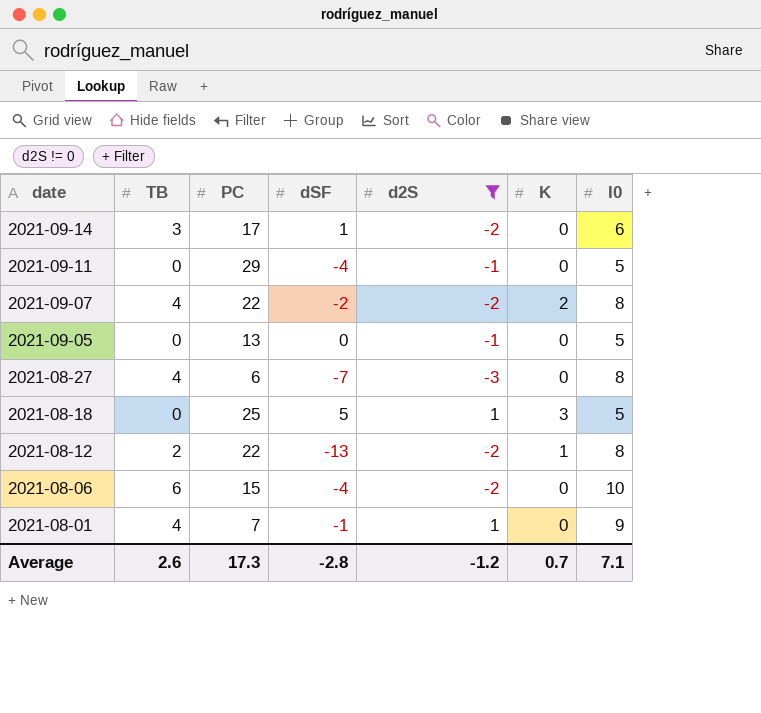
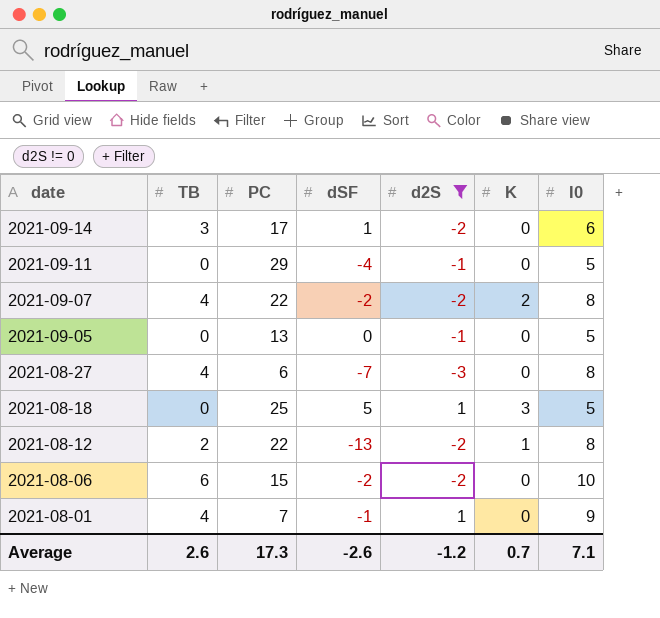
2021-08-06 | dSF: -4 -> -2
Average | dSF: -2.8 -> -2.6

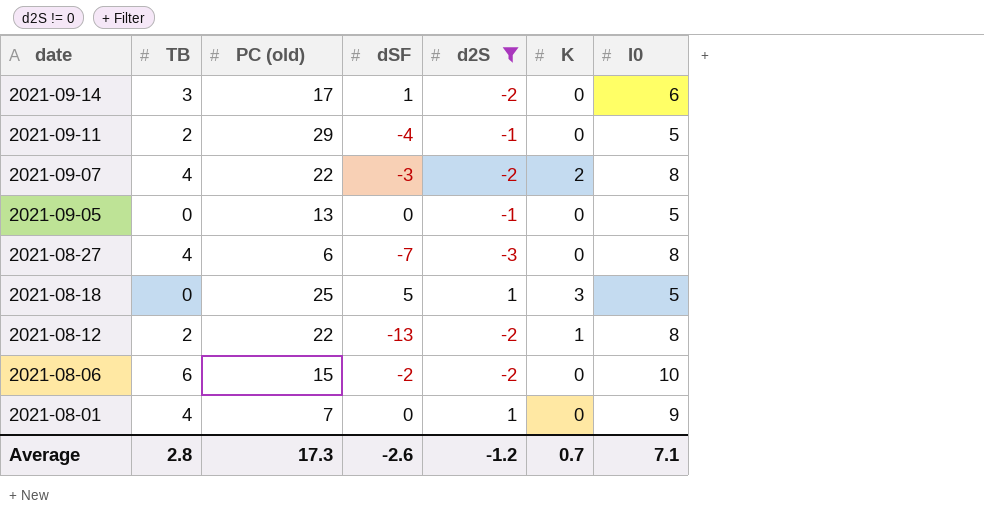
column name: PC -> PC (old)
2021-09-11 | TB: 0 -> 2
2021-09-07 | dSF: -2 -> -3
2021-08-01 | dSF: -1 -> 0
Average | TB: 2.6 -> 2.8

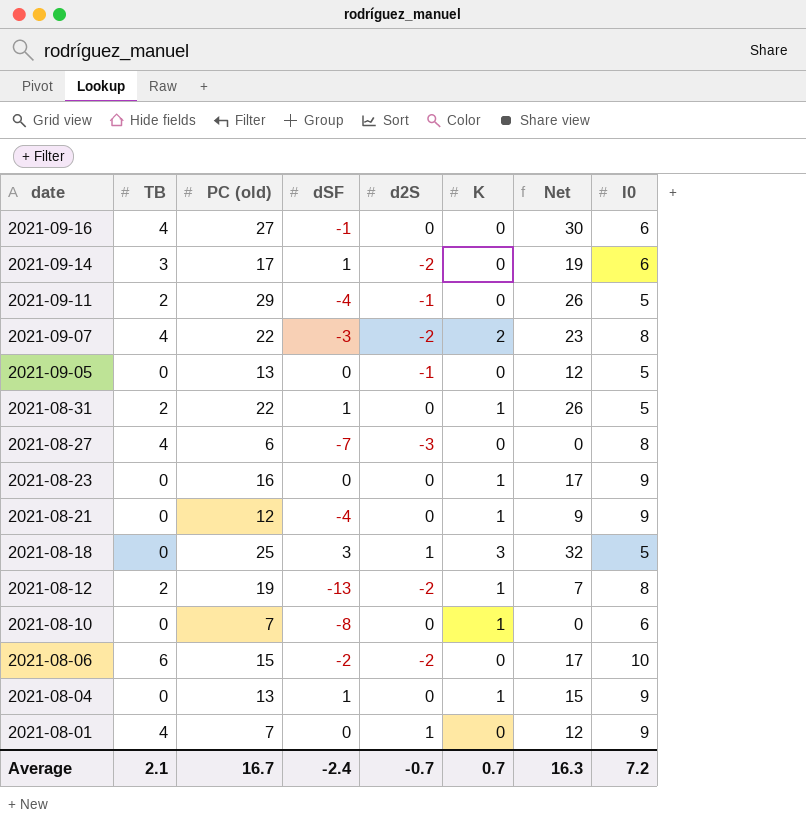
filter: d2S != 0 -> none
column Net | formula: none -> [TB] + [PC (old)] + [dSF] + [d2S] + [K]
2021-08-18 | dSF: 5 -> 3
2021-08-12 | PC (old): 22 -> 19
Average | TB: 2.8 -> 2.1
Average | PC (old): 17.3 -> 16.7
Average | dSF: -2.6 -> -2.4
Average | d2S: -1.2 -> -0.7
Average | I0: 7.1 -> 7.2

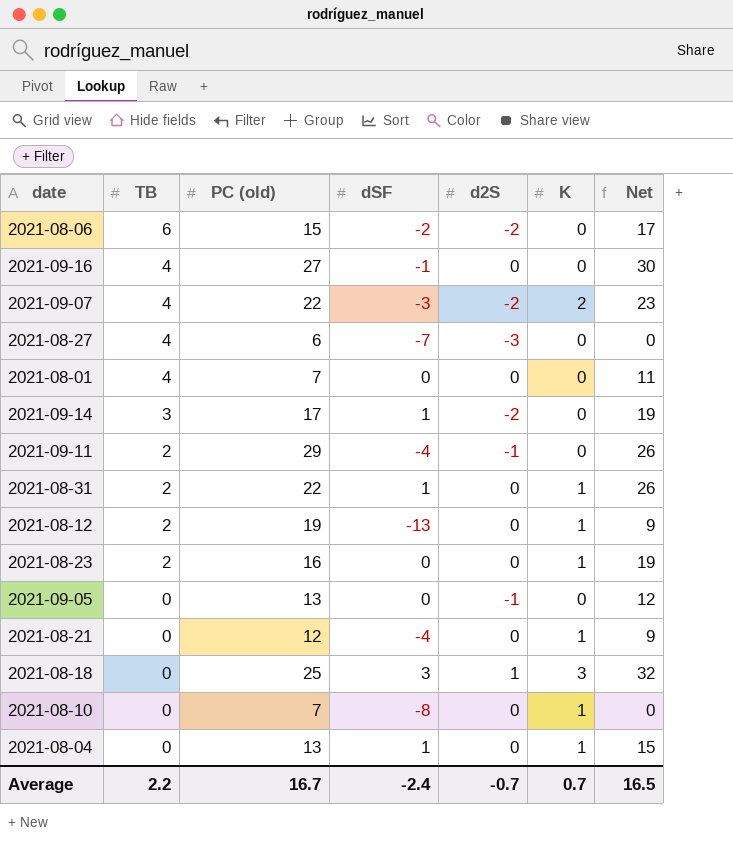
row order: date descending -> TB descending
column I0 | position: 8 -> none
2021-08-01 | d2S: 1 -> 0
2021-08-01 | Net: 12 -> 11
2021-08-12 | d2S: -2 -> 0
2021-08-12 | Net: 7 -> 9
2021-08-23 | TB: 0 -> 2
2021-08-23 | Net: 17 -> 19
Average | TB: 2.1 -> 2.2
Average | Net: 16.3 -> 16.5

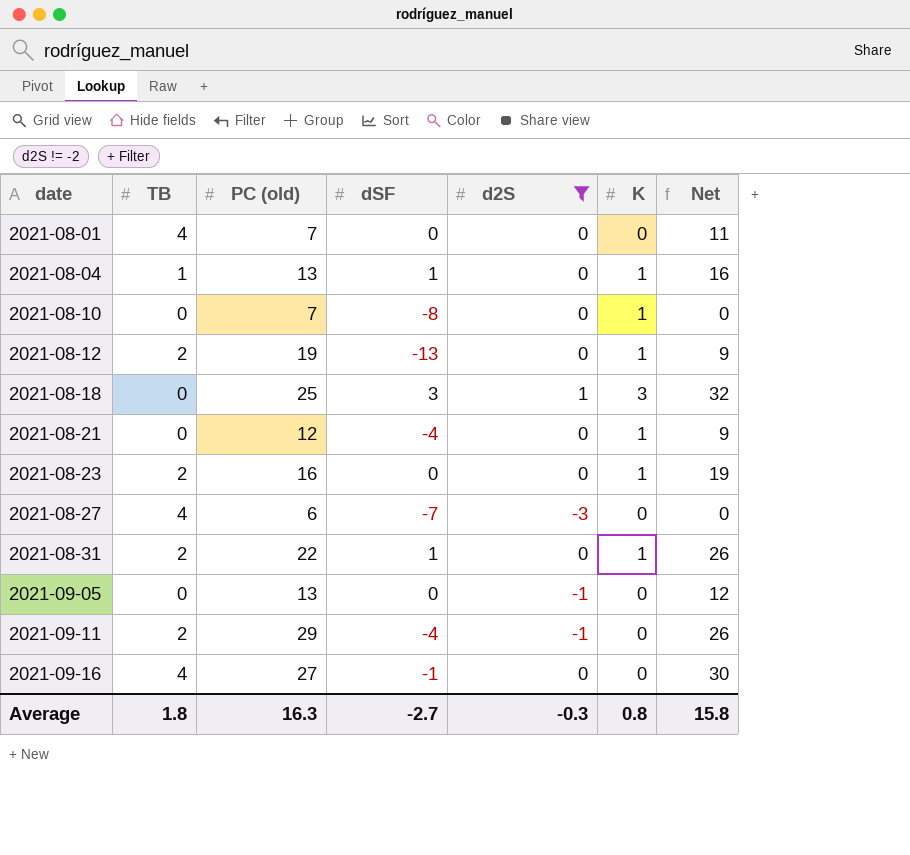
filter: none -> d2S != -2
row order: TB descending -> date ascending
2021-08-04 | TB: 0 -> 1
2021-08-04 | Net: 15 -> 16
Average | TB: 2.2 -> 1.8
Average | PC (old): 16.7 -> 16.3
Average | dSF: -2.4 -> -2.7
Average | d2S: -0.7 -> -0.3
Average | K: 0.7 -> 0.8
Average | Net: 16.5 -> 15.8

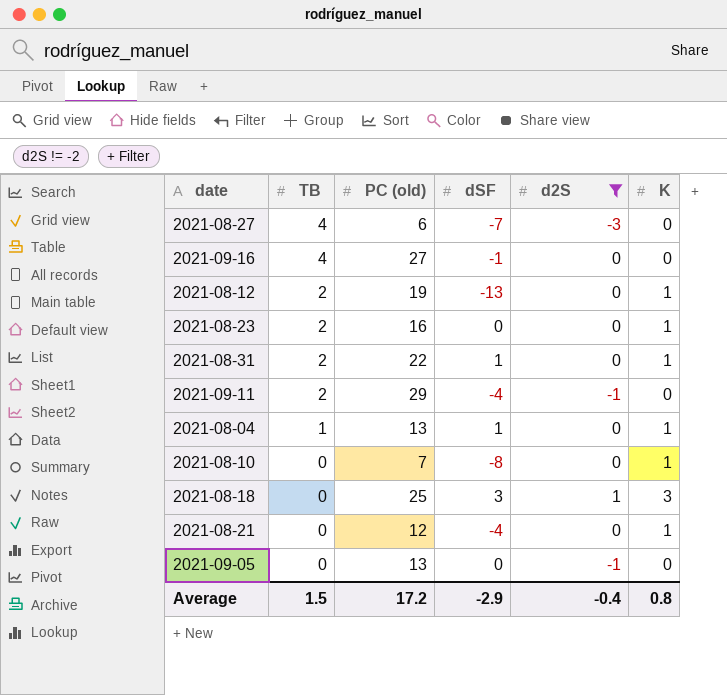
row order: date ascending -> TB descending
column Net | formula: [TB] + [PC (old)] + [dSF] + [d2S] + [K] -> none
row 2021-08-01: 4 | 7 | 0 | 0 | 0 | 11 -> none
Average | TB: 1.8 -> 1.5
Average | PC (old): 16.3 -> 17.2
Average | dSF: -2.7 -> -2.9
Average | d2S: -0.3 -> -0.4

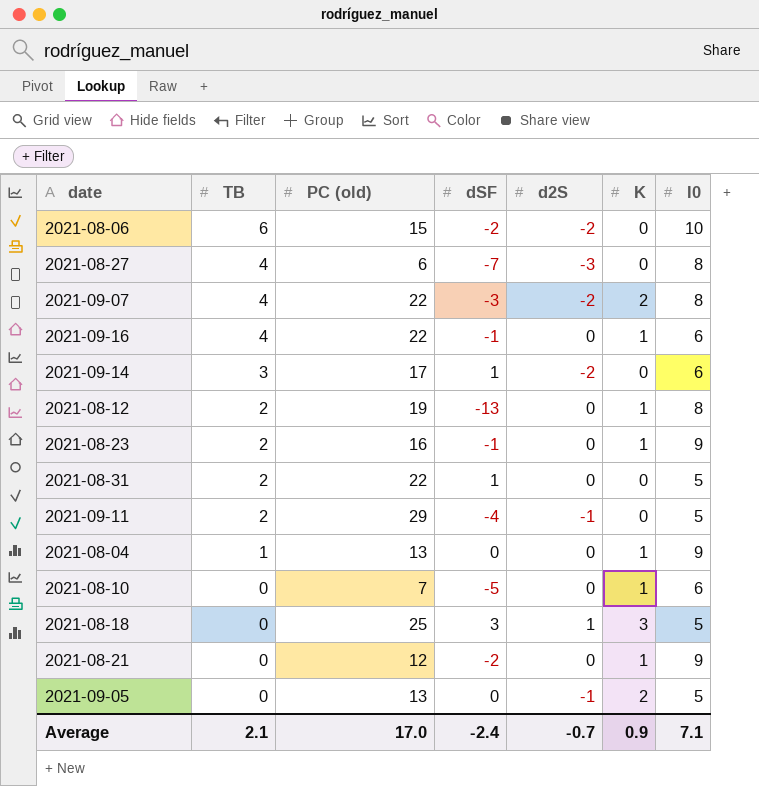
filter: d2S != -2 -> none
column I0 | position: none -> 7
2021-09-16 | PC (old): 27 -> 22
2021-09-16 | K: 0 -> 1
2021-08-23 | dSF: 0 -> -1
2021-08-31 | K: 1 -> 0
2021-08-04 | dSF: 1 -> 0
2021-08-10 | dSF: -8 -> -5
2021-08-21 | dSF: -4 -> -2
2021-09-05 | K: 0 -> 2
Average | TB: 1.5 -> 2.1
Average | PC (old): 17.2 -> 17.0
Average | dSF: -2.9 -> -2.4
Average | d2S: -0.4 -> -0.7
Average | K: 0.8 -> 0.9

